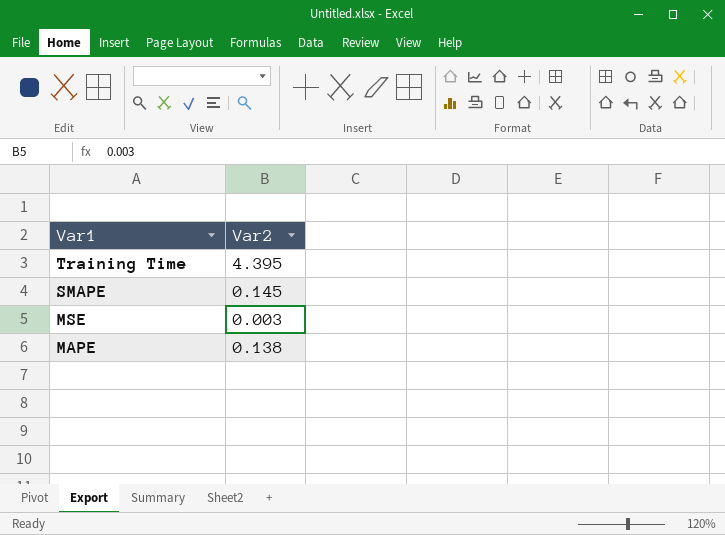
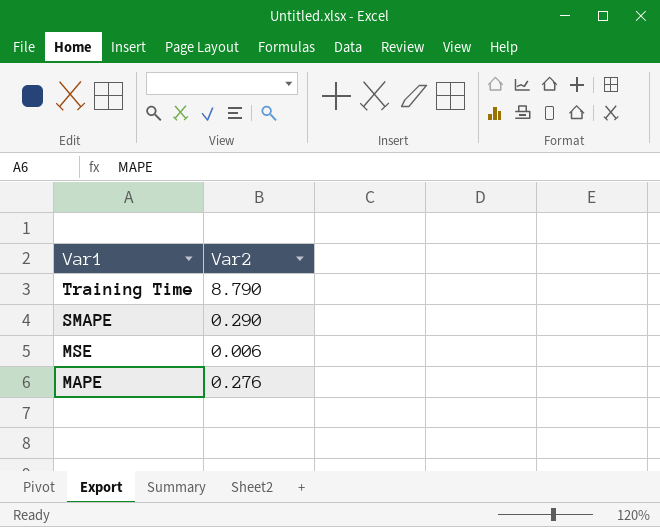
Training Time | Var2: 4.395 -> 8.790
SMAPE | Var2: 0.145 -> 0.290
MSE | Var2: 0.003 -> 0.006
MAPE | Var2: 0.138 -> 0.276

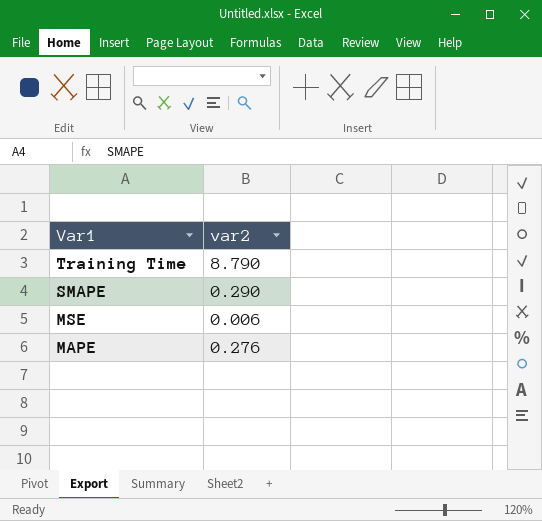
column name: Var2 -> var2

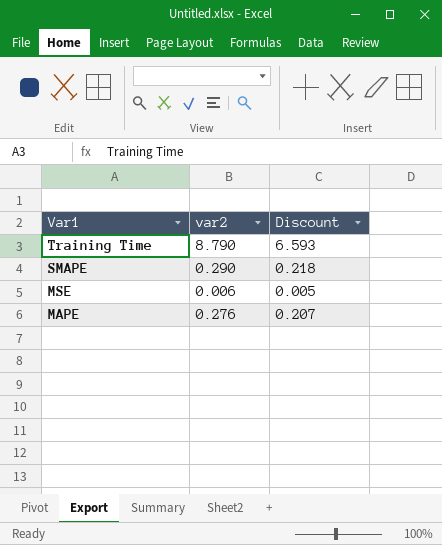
column Discount | formula: none -> [var2] * 0.75

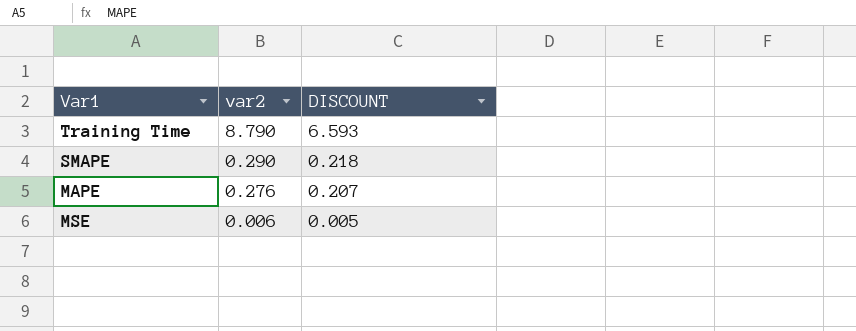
row order: Var1 descending -> var2 descending
column name: Discount -> DISCOUNT

